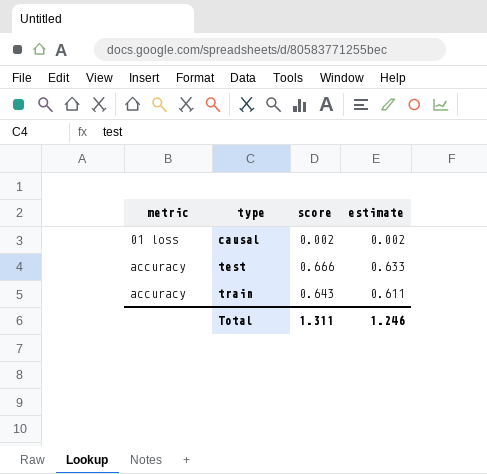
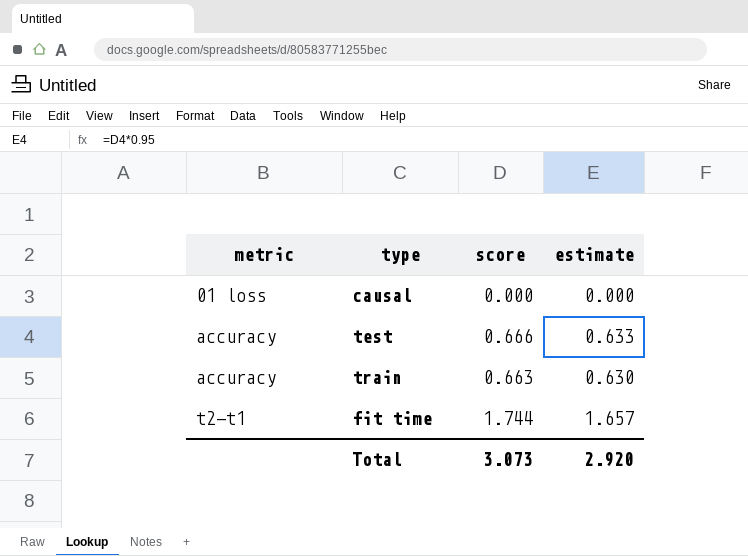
causal | score: 0.002 -> 0.000
causal | estimate: 0.002 -> 0.000
train | score: 0.643 -> 0.663
train | estimate: 0.611 -> 0.630
row fit time: none -> t2-t1 | 1.744 | 1.657
Total | score: 1.311 -> 3.073
Total | estimate: 1.246 -> 2.920

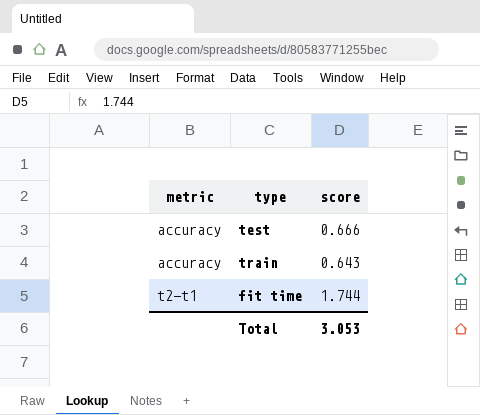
column estimate | formula: [score] * 0.95 -> none
row causal: 01 loss | 0.000 | 0.000 -> none
train | score: 0.663 -> 0.643
Total | score: 3.073 -> 3.053

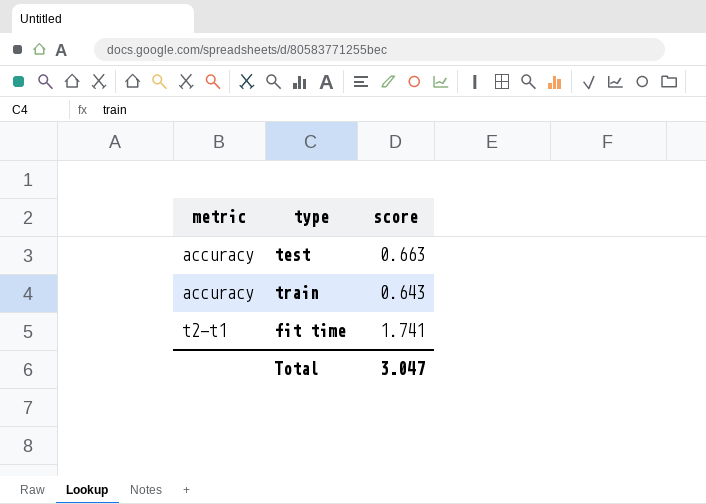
test | score: 0.666 -> 0.663
fit time | score: 1.744 -> 1.741
Total | score: 3.053 -> 3.047

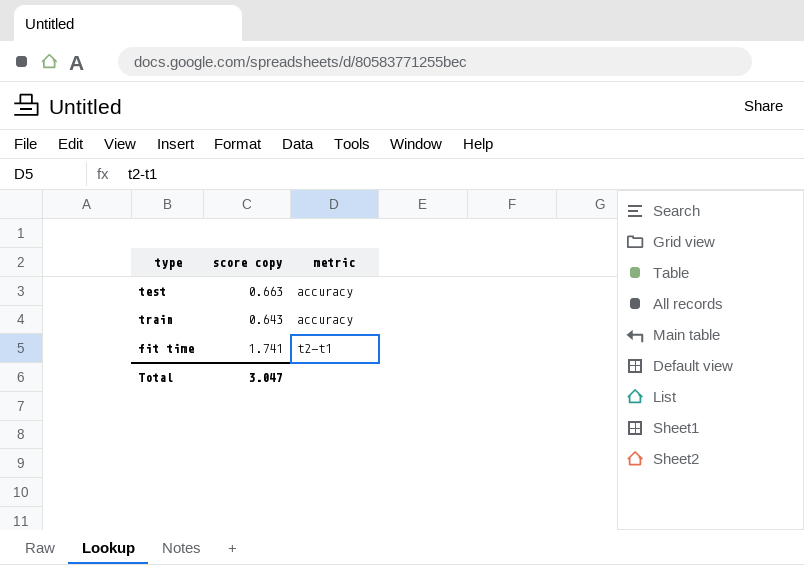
column name: score -> score copy
column metric | position: 1 -> 3

